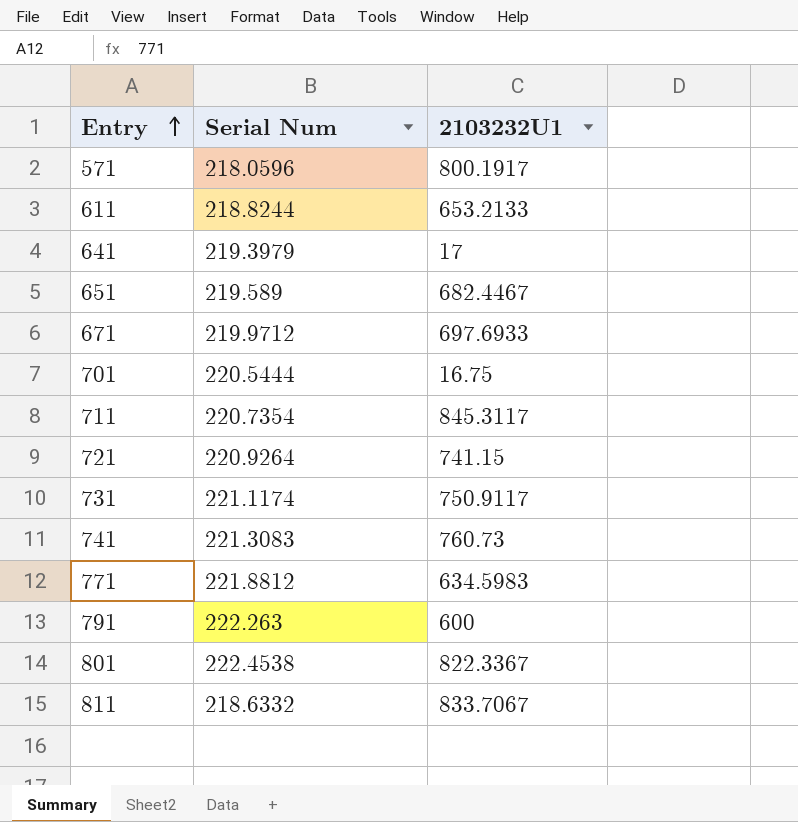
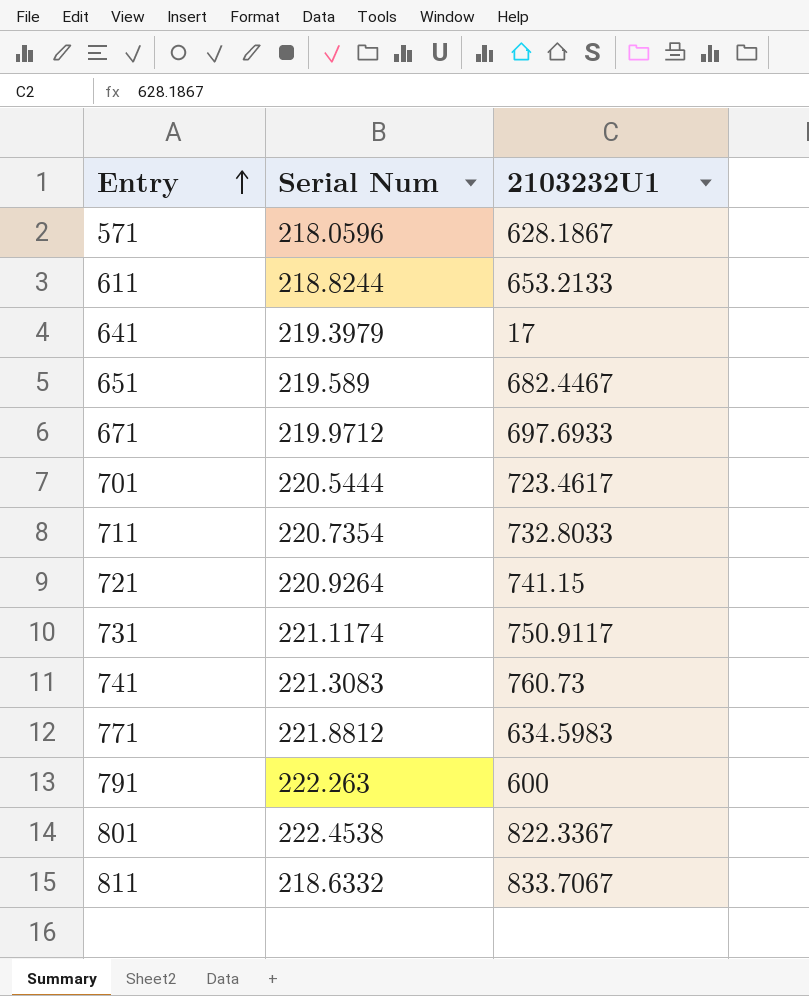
571 | 2103232U1: 800.1917 -> 628.1867
701 | 2103232U1: 16.75 -> 723.4617
711 | 2103232U1: 845.3117 -> 732.8033

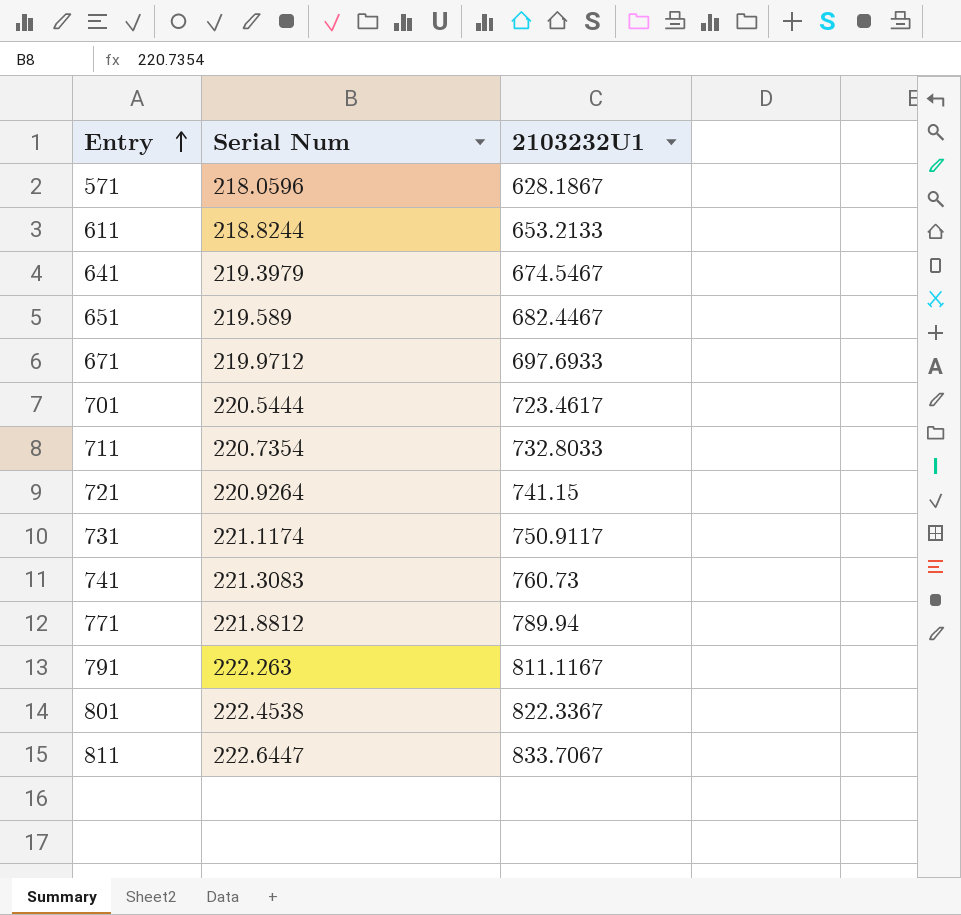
641 | 2103232U1: 17 -> 674.5467
771 | 2103232U1: 634.5983 -> 789.94
791 | 2103232U1: 600 -> 811.1167
811 | Serial Num: 218.6332 -> 222.6447

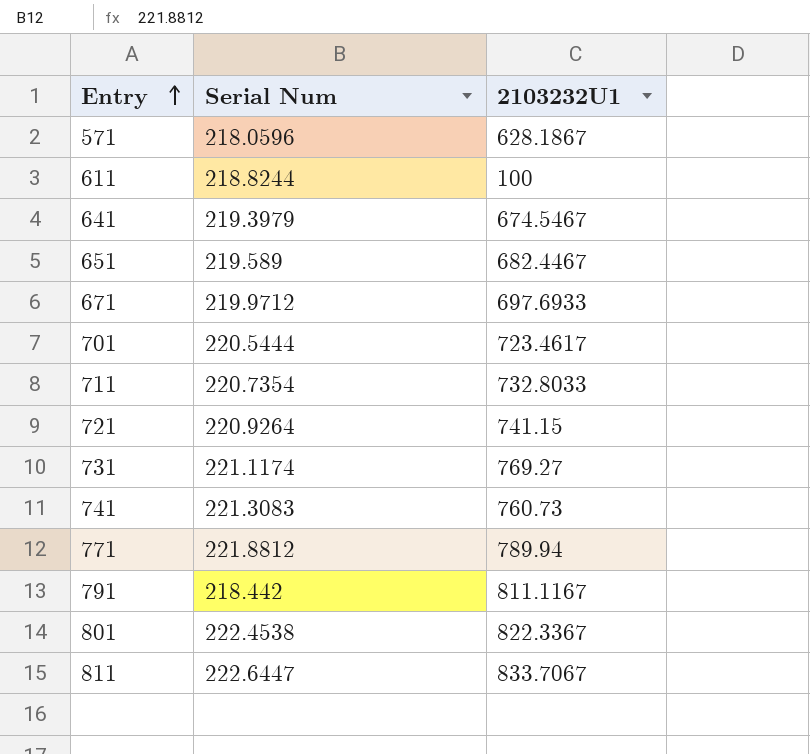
611 | 2103232U1: 653.2133 -> 100
731 | 2103232U1: 750.9117 -> 769.27
791 | Serial Num: 222.263 -> 218.442

